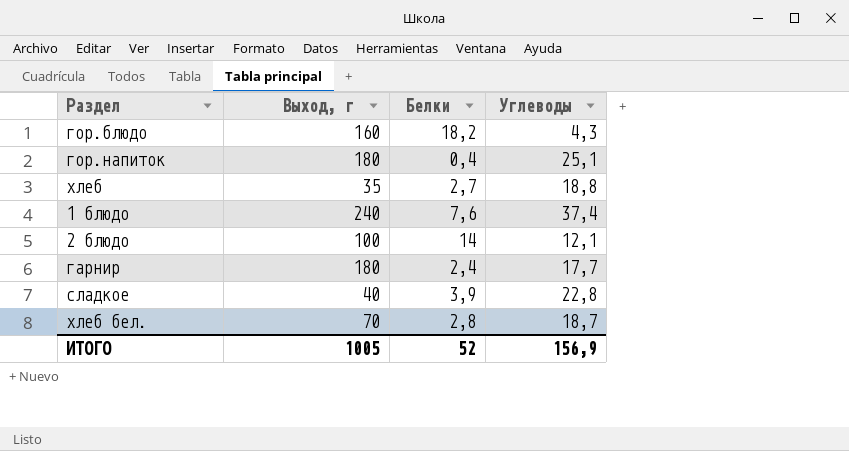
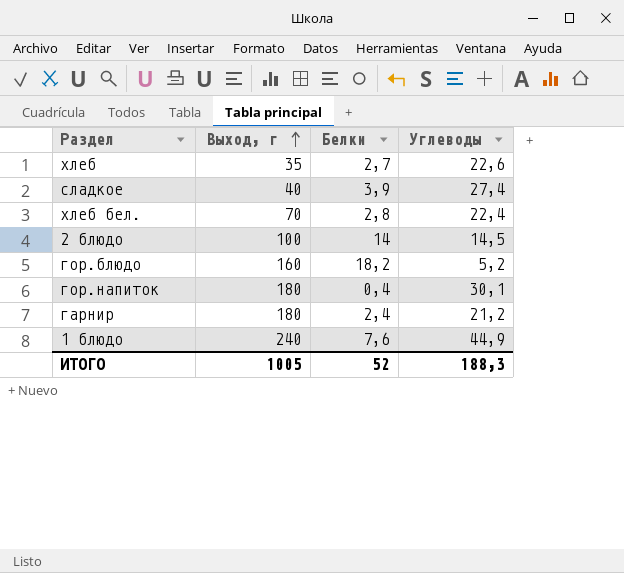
row order: none -> Выход, г ascending
хлеб | Углеводы: 18,8 -> 22,6
сладкое | Углеводы: 22,8 -> 27,4
хлеб бел. | Углеводы: 18,7 -> 22,4
2 блюдо | Углеводы: 12,1 -> 14,5
гор.блюдо | Углеводы: 4,3 -> 5,2
гор.напиток | Углеводы: 25,1 -> 30,1
гарнир | Углеводы: 17,7 -> 21,2
1 блюдо | Углеводы: 37,4 -> 44,9
ИТОГО | Углеводы: 156,9 -> 188,3

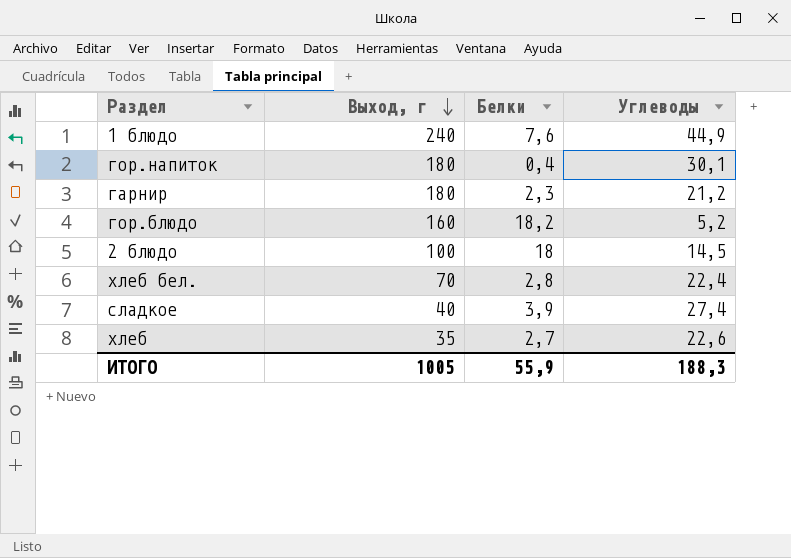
row order: Выход, г ascending -> Выход, г descending
гарнир | Белки: 2,4 -> 2,3
2 блюдо | Белки: 14 -> 18
ИТОГО | Белки: 52 -> 55,9

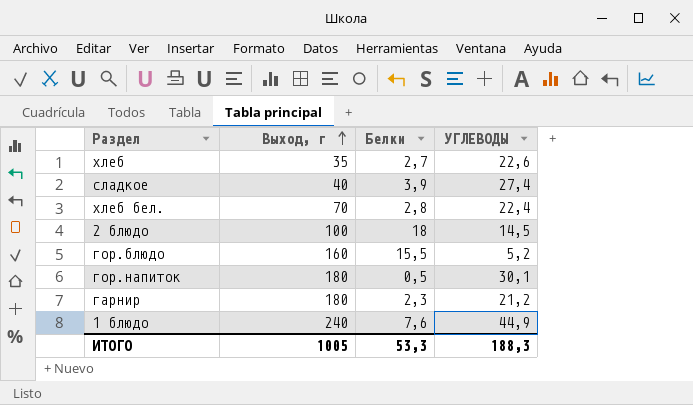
row order: Выход, г descending -> Выход, г ascending
column name: Углеводы -> УГЛЕВОДЫ
гор.блюдо | Белки: 18,2 -> 15,5
гор.напиток | Белки: 0,4 -> 0,5
ИТОГО | Белки: 55,9 -> 53,3

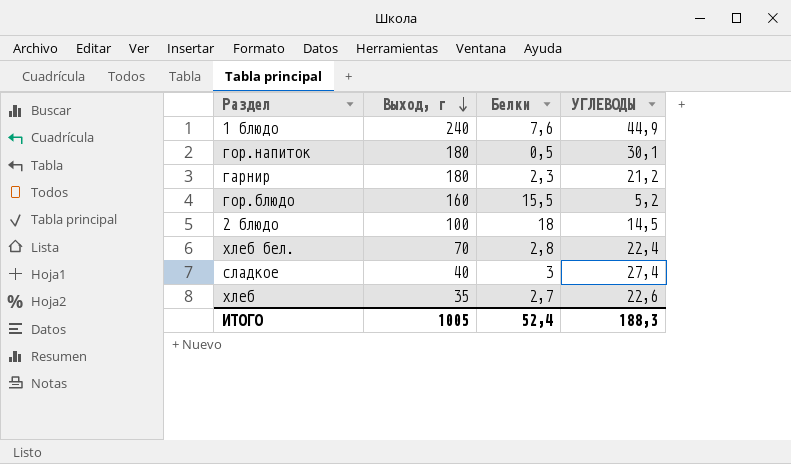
row order: Выход, г ascending -> Выход, г descending
сладкое | Белки: 3,9 -> 3
ИТОГО | Белки: 53,3 -> 52,4

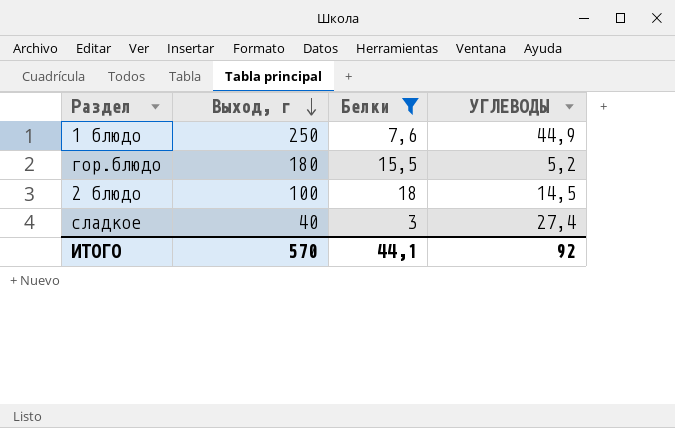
filter: none -> Белки >= 3
1 блюдо | Выход, г: 240 -> 250
гор.блюдо | Выход, г: 160 -> 180
ИТОГО | Выход, г: 1005 -> 570
ИТОГО | Белки: 52,4 -> 44,1
ИТОГО | УГЛЕВОДЫ: 188,3 -> 92

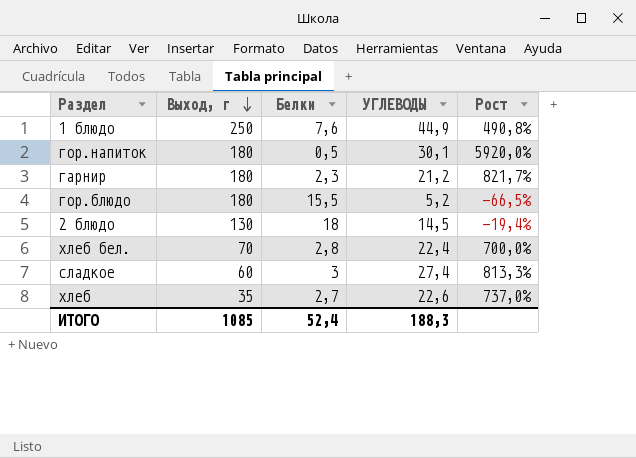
filter: Белки >= 3 -> none
column Рост | formula: none -> ([УГЛЕВОДЫ] - [Белки]) / [Белки]
2 блюдо | Выход, г: 100 -> 130
сладкое | Выход, г: 40 -> 60
ИТОГО | Выход, г: 570 -> 1085
ИТОГО | Белки: 44,1 -> 52,4
ИТОГО | УГЛЕВОДЫ: 92 -> 188,3

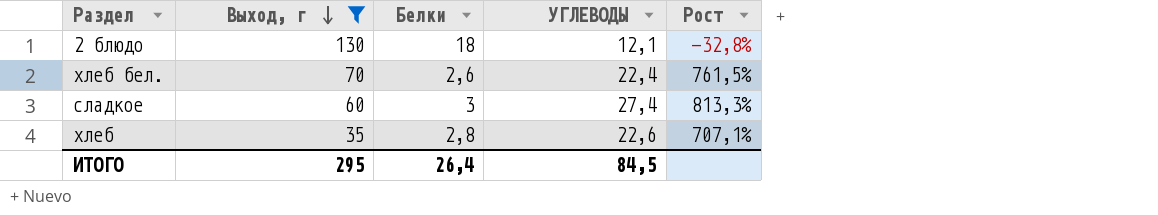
filter: none -> Выход, г <= 130
2 блюдо | УГЛЕВОДЫ: 14,5 -> 12,1
2 блюдо | Рост: -19,4% -> -32,8%
хлеб бел. | Белки: 2,8 -> 2,6
хлеб бел. | Рост: 700,0% -> 761,5%
хлеб | Белки: 2,7 -> 2,8
хлеб | Рост: 737,0% -> 707,1%
ИТОГО | Выход, г: 1085 -> 295
ИТОГО | Белки: 52,4 -> 26,4
ИТОГО | УГЛЕВОДЫ: 188,3 -> 84,5

